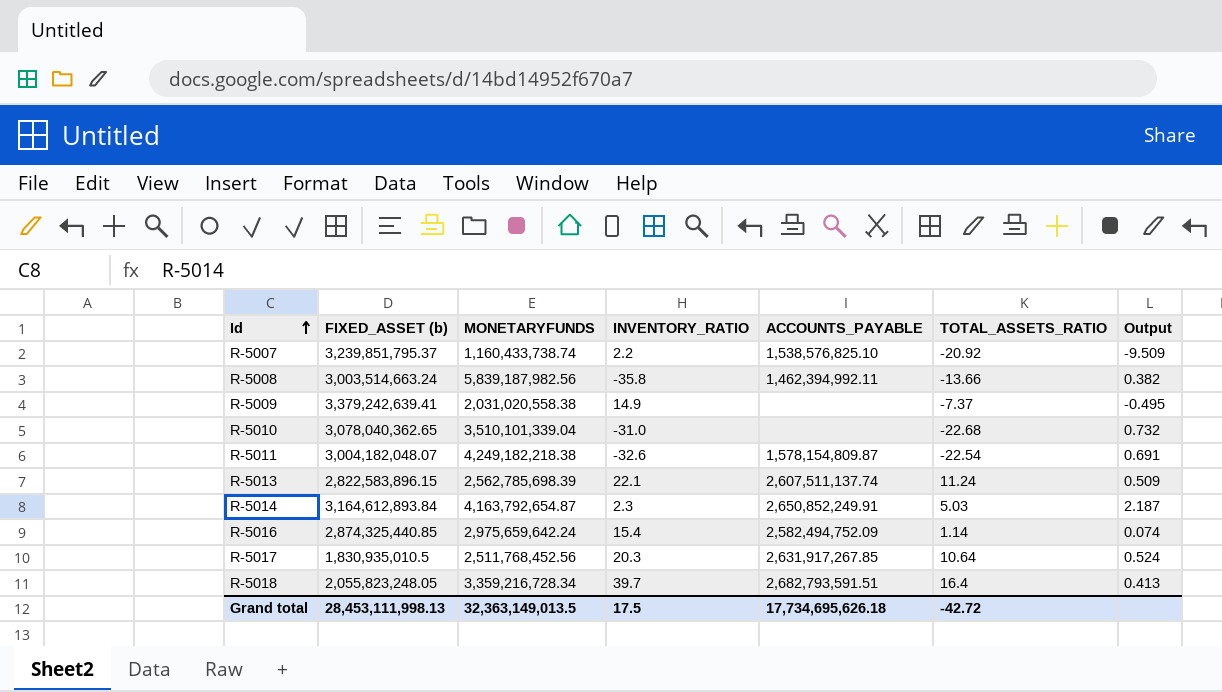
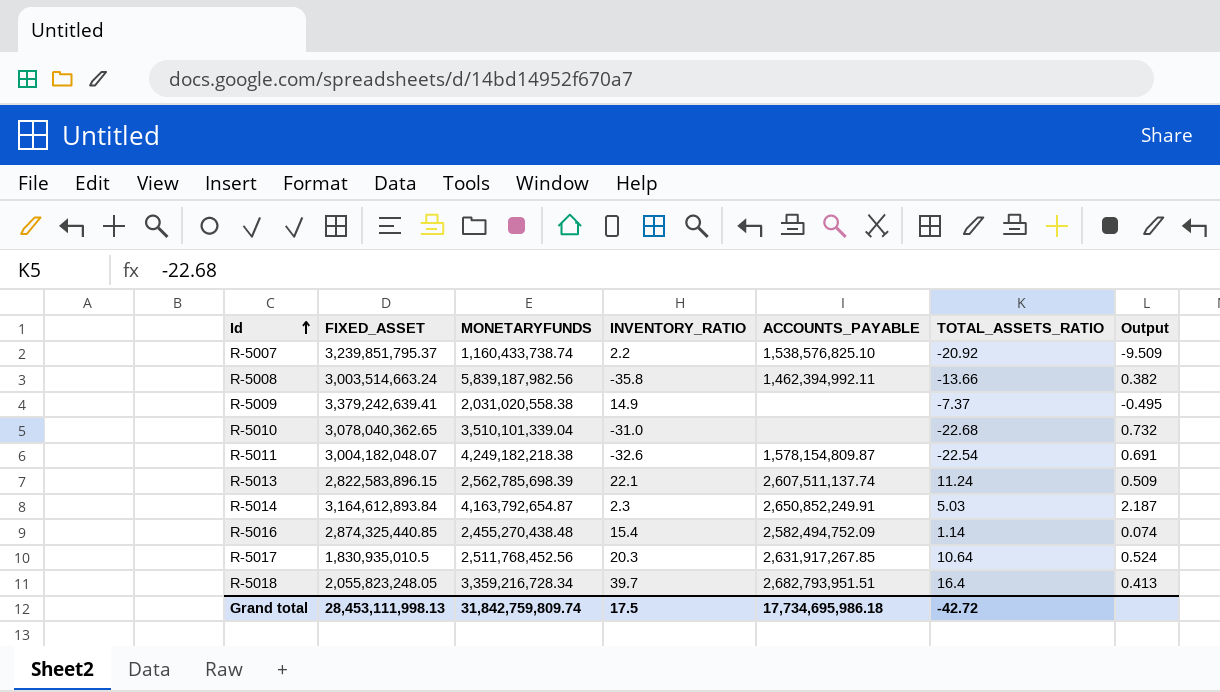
column name: FIXED_ASSET (b) -> FIXED_ASSET
R-5016 | MONETARYFUNDS: 2,975,659,642.24 -> 2,455,270,438.48
R-5018 | ACCOUNTS_PAYABLE: 2,682,793,591.51 -> 2,682,793,951.51
Grand total | MONETARYFUNDS: 32,363,149,013.5 -> 31,842,759,809.74
Grand total | ACCOUNTS_PAYABLE: 17,734,695,626.18 -> 17,734,695,986.18

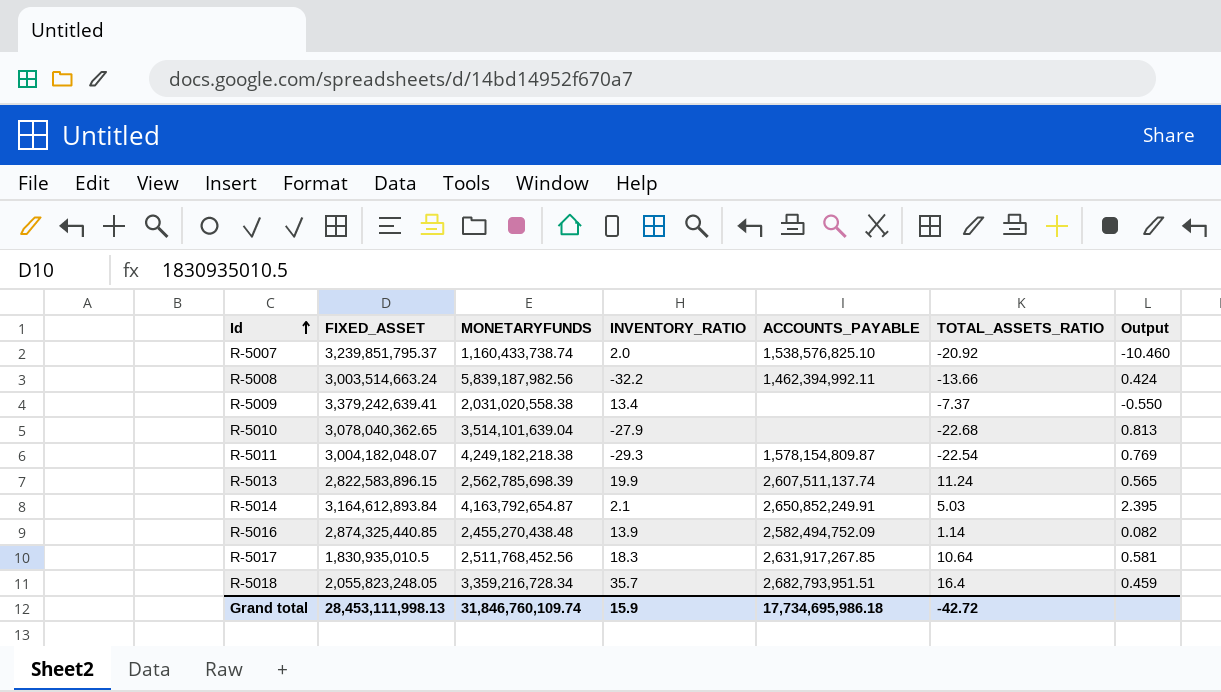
R-5007 | INVENTORY_RATIO: 2.2 -> 2.0
R-5007 | Output: -9.509 -> -10.460
R-5008 | INVENTORY_RATIO: -35.8 -> -32.2
R-5008 | Output: 0.382 -> 0.424
R-5009 | INVENTORY_RATIO: 14.9 -> 13.4
R-5009 | Output: -0.495 -> -0.550
R-5010 | MONETARYFUNDS: 3,510,101,339.04 -> 3,514,101,639.04
R-5010 | INVENTORY_RATIO: -31.0 -> -27.9
R-5010 | Output: 0.732 -> 0.813
R-5011 | INVENTORY_RATIO: -32.6 -> -29.3
R-5011 | Output: 0.691 -> 0.769
R-5013 | INVENTORY_RATIO: 22.1 -> 19.9
R-5013 | Output: 0.509 -> 0.565
R-5014 | INVENTORY_RATIO: 2.3 -> 2.1
R-5014 | Output: 2.187 -> 2.395
R-5016 | INVENTORY_RATIO: 15.4 -> 13.9
R-5016 | Output: 0.074 -> 0.082
R-5017 | INVENTORY_RATIO: 20.3 -> 18.3
R-5017 | Output: 0.524 -> 0.581
R-5018 | INVENTORY_RATIO: 39.7 -> 35.7
R-5018 | Output: 0.413 -> 0.459
Grand total | MONETARYFUNDS: 31,842,759,809.74 -> 31,846,760,109.74
Grand total | INVENTORY_RATIO: 17.5 -> 15.9

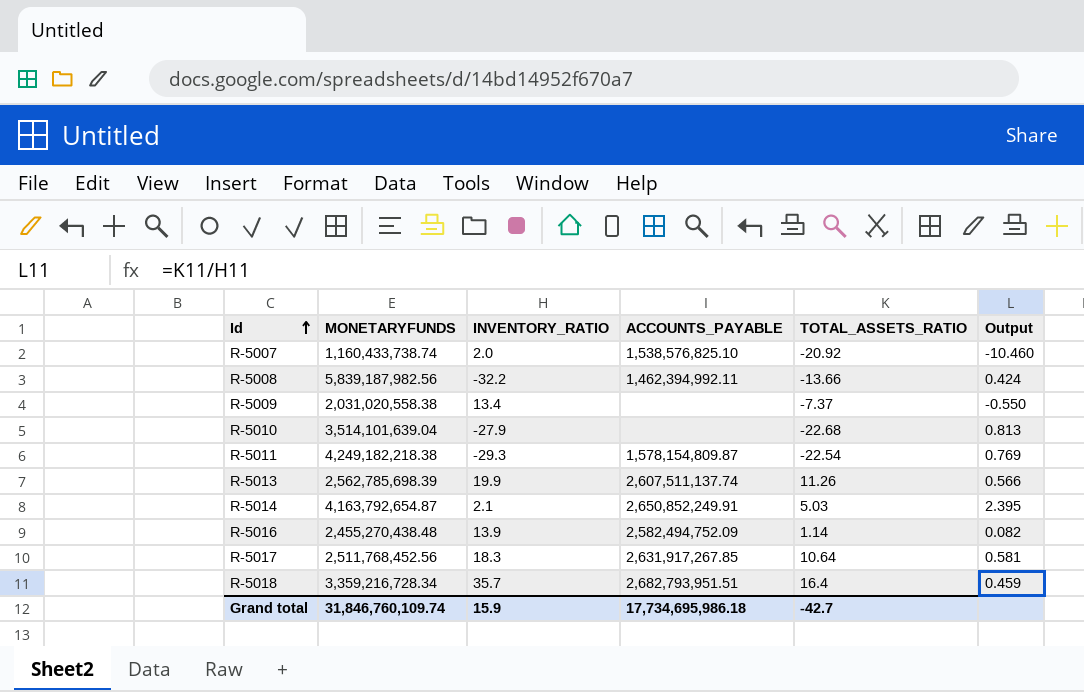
column FIXED_ASSET | position: 2 -> none
R-5013 | TOTAL_ASSETS_RATIO: 11.24 -> 11.26
R-5013 | Output: 0.565 -> 0.566
Grand total | TOTAL_ASSETS_RATIO: -42.72 -> -42.7

